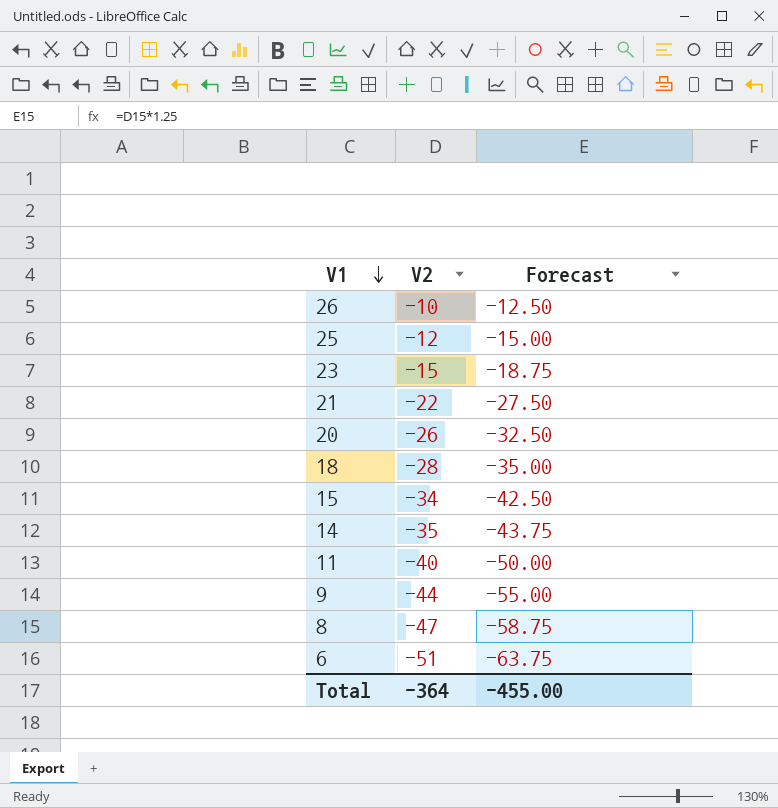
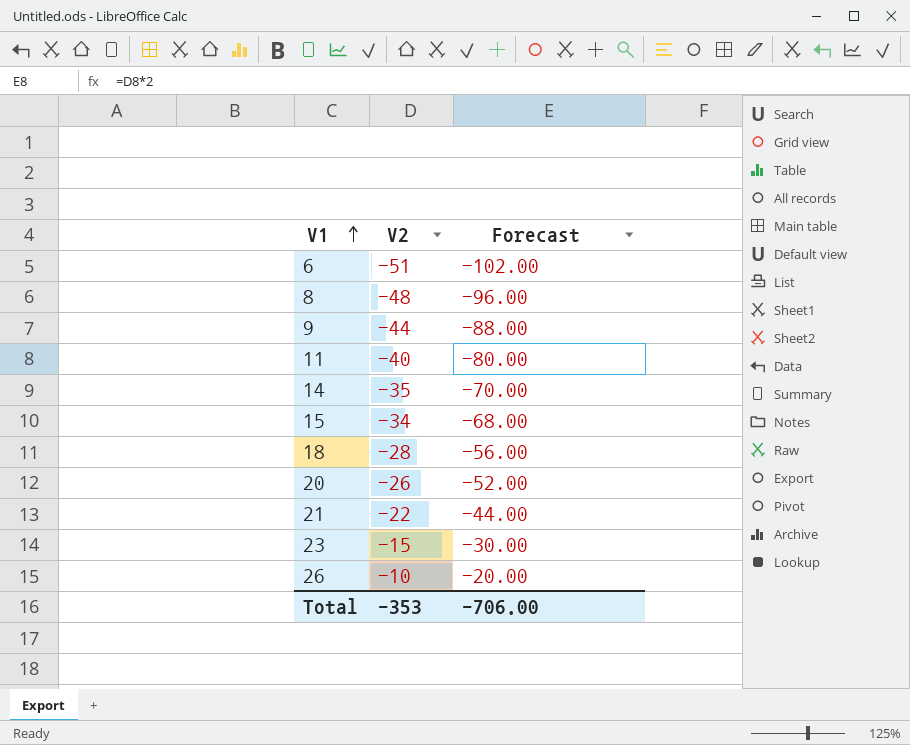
row order: V1 descending -> V1 ascending
column Forecast | formula: [V2] * 1.25 -> [V2] * 2
row 25: -12 | -15.00 -> none
8 | V2: -47 -> -48
Total | V2: -364 -> -353
Total | Forecast: -455.00 -> -706.00

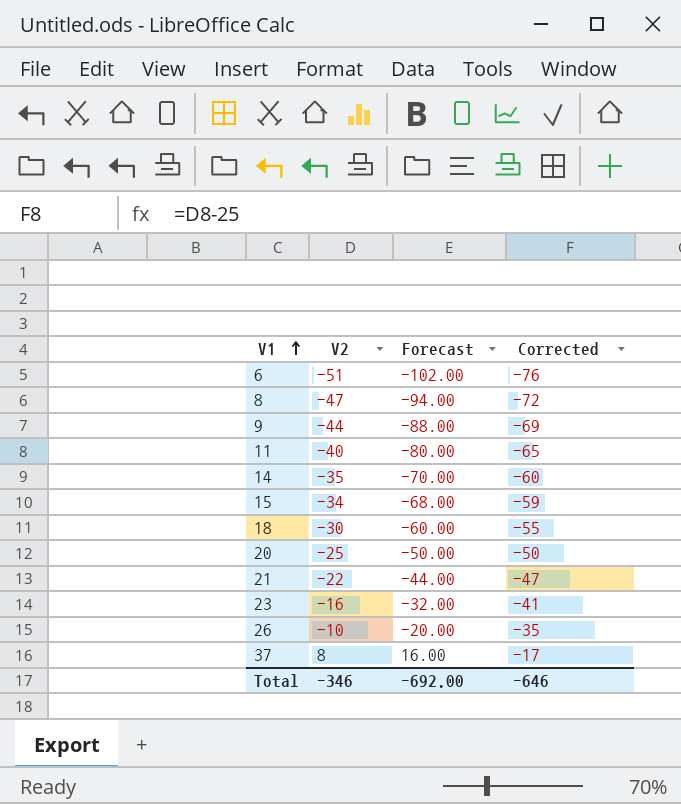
column Corrected | formula: none -> [V2] - 25
8 | V2: -48 -> -47
8 | Forecast: -96.00 -> -94.00
18 | V2: -28 -> -30
18 | Forecast: -56.00 -> -60.00
20 | V2: -26 -> -25
20 | Forecast: -52.00 -> -50.00
23 | V2: -15 -> -16
23 | Forecast: -30.00 -> -32.00
row 37: none -> 8 | 16.00 | -17
Total | V2: -353 -> -346
Total | Forecast: -706.00 -> -692.00

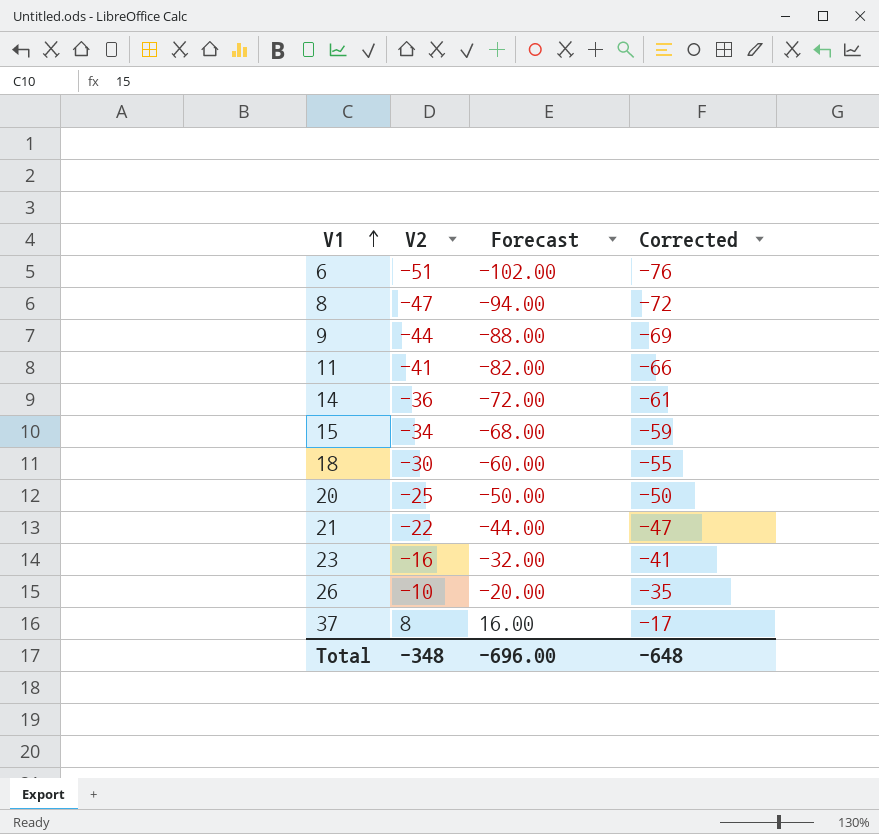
11 | V2: -40 -> -41
11 | Forecast: -80.00 -> -82.00
11 | Corrected: -65 -> -66
14 | V2: -35 -> -36
14 | Forecast: -70.00 -> -72.00
14 | Corrected: -60 -> -61
Total | V2: -346 -> -348
Total | Forecast: -692.00 -> -696.00
Total | Corrected: -646 -> -648

